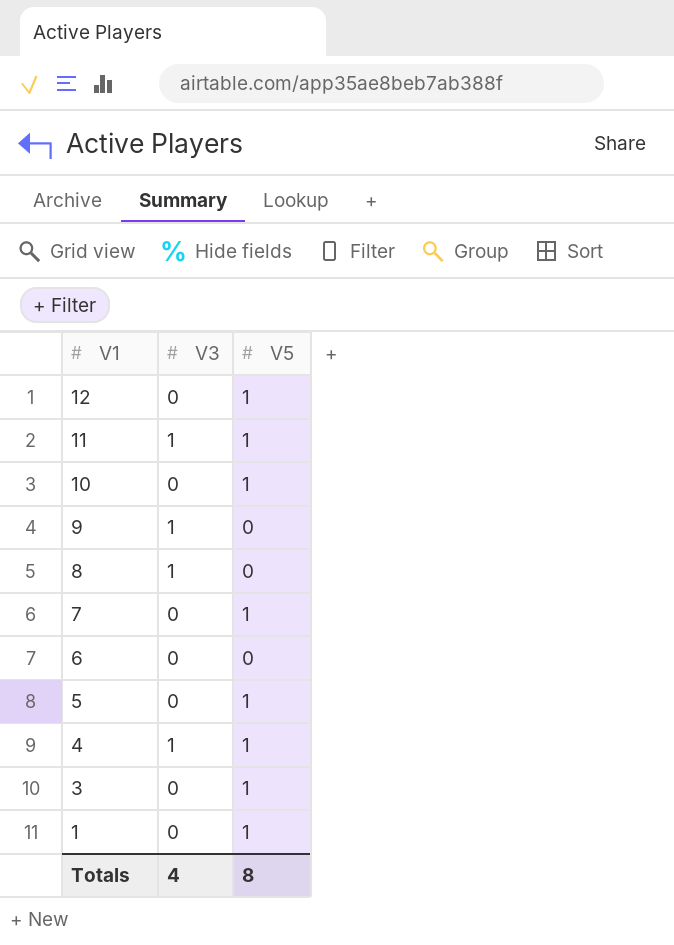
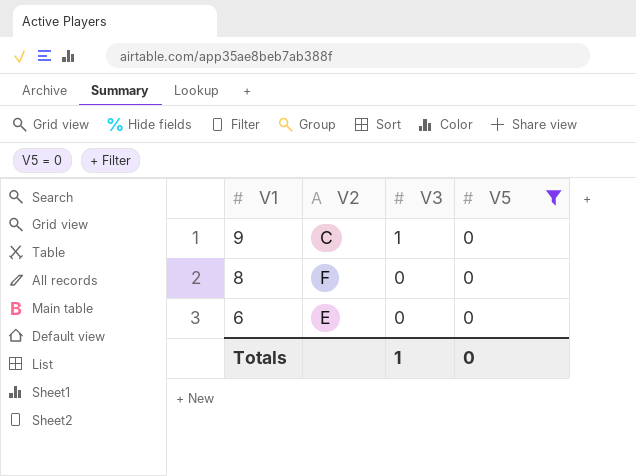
filter: none -> V5 = 0
column V2 | position: none -> 2
8 | V3: 1 -> 0
Totals | V3: 4 -> 1
Totals | V5: 8 -> 0

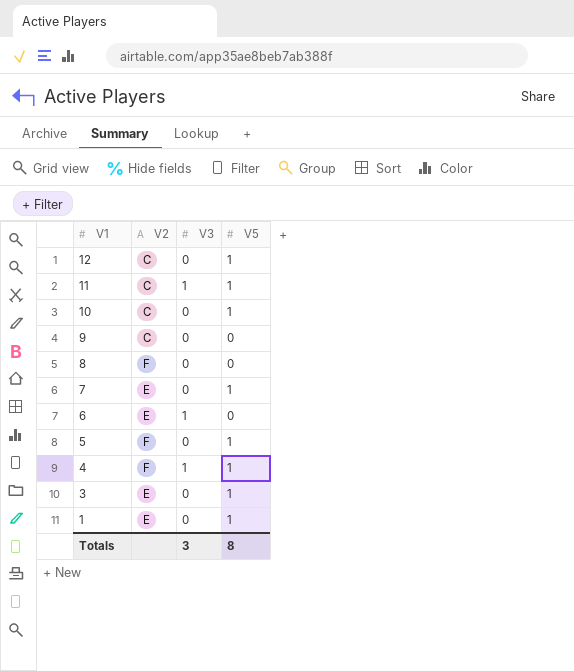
filter: V5 = 0 -> none
9 | V3: 1 -> 0
6 | V3: 0 -> 1
Totals | V3: 1 -> 3
Totals | V5: 0 -> 8

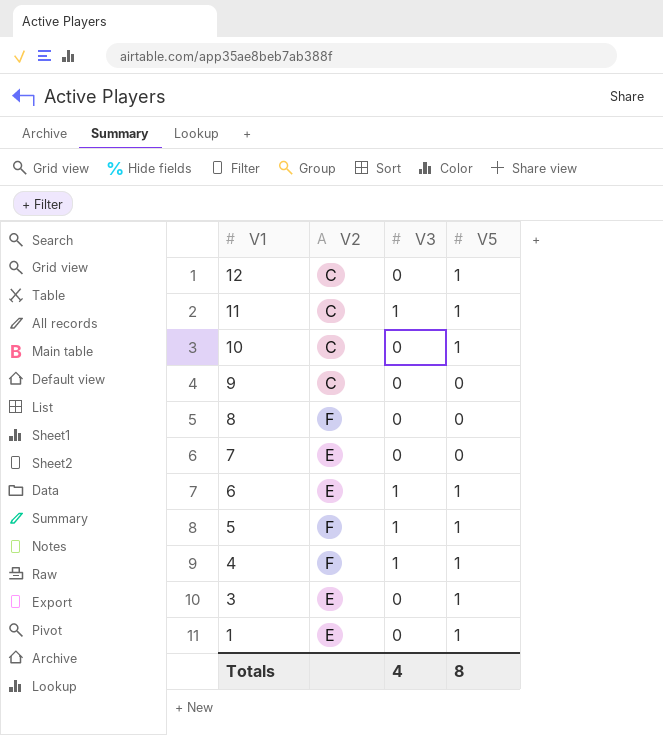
7 | V5: 1 -> 0
6 | V5: 0 -> 1
5 | V3: 0 -> 1
Totals | V3: 3 -> 4

